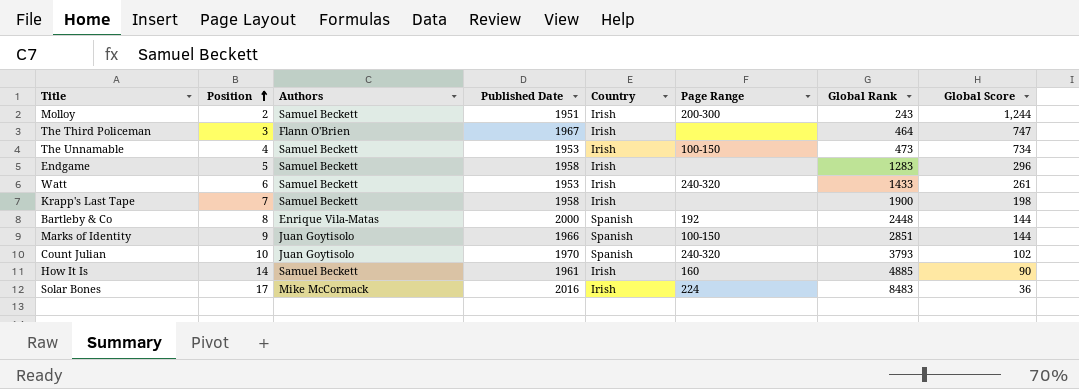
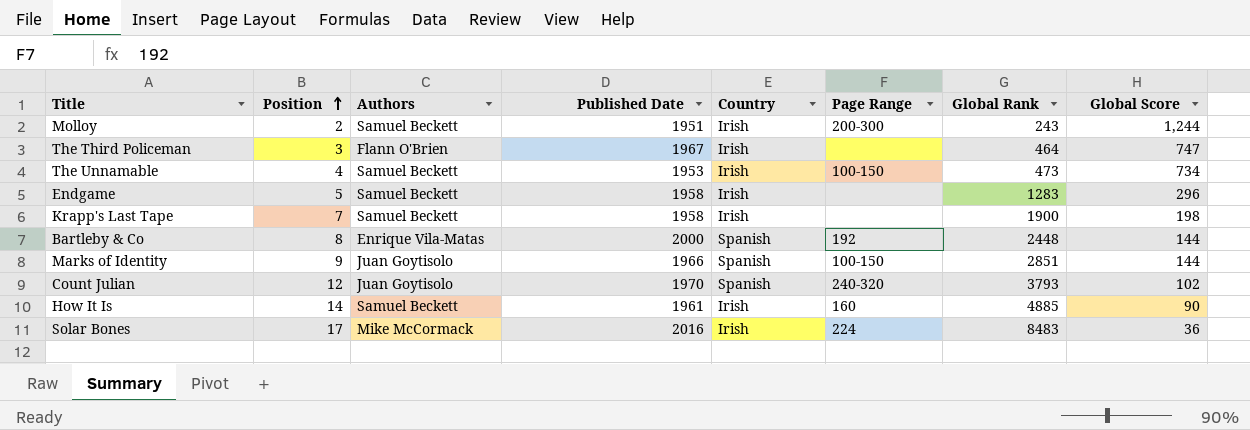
row Watt: 6 | Samuel Beckett | 1953 | Irish | 240-320 | 1433 | 261 -> none
Count Julian | Position: 10 -> 12

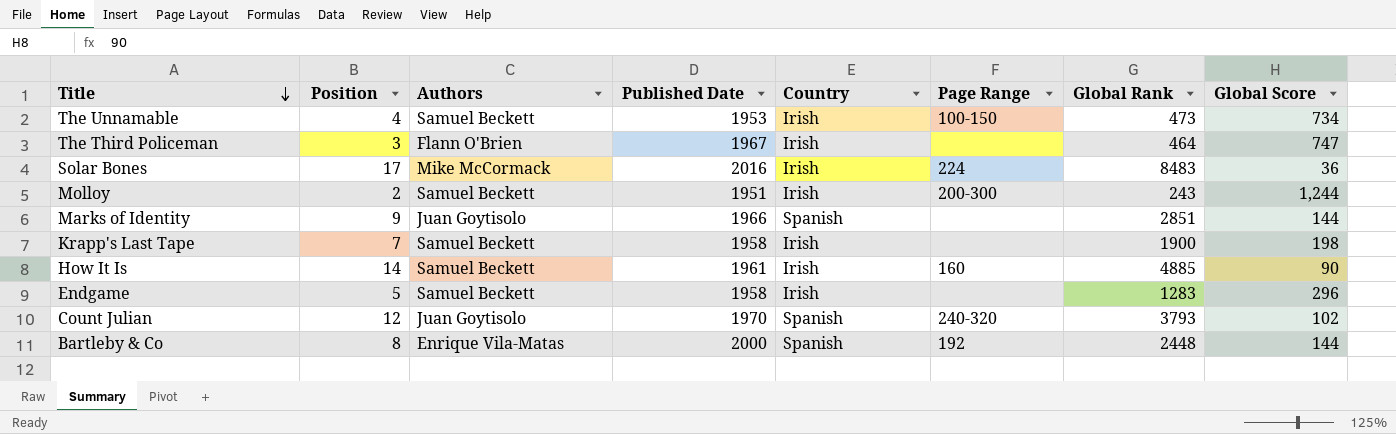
row order: Position ascending -> Title descending
Marks of Identity | Page Range: 100-150 -> none

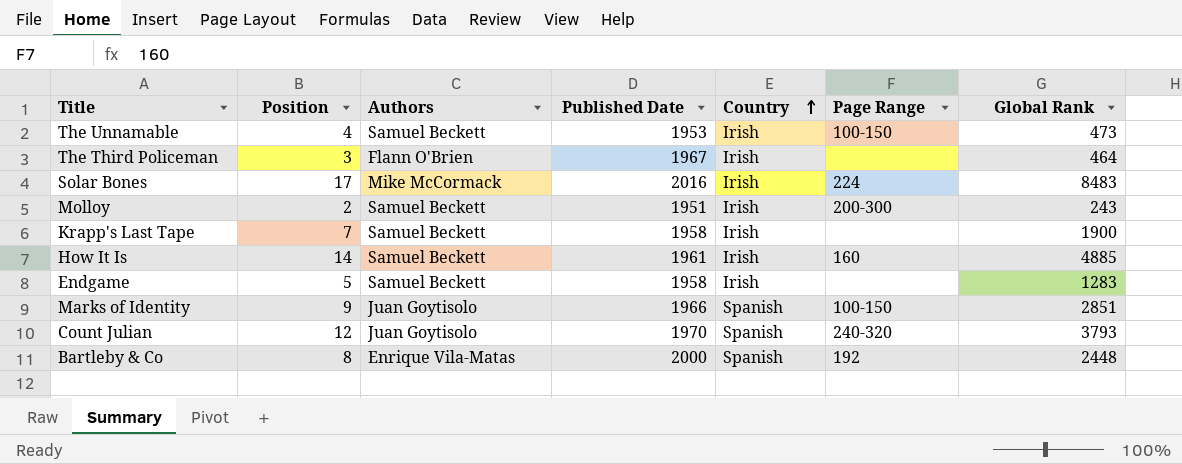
row order: Title descending -> Country ascending
column Global Score | position: 8 -> none
Marks of Identity | Page Range: none -> 100-150

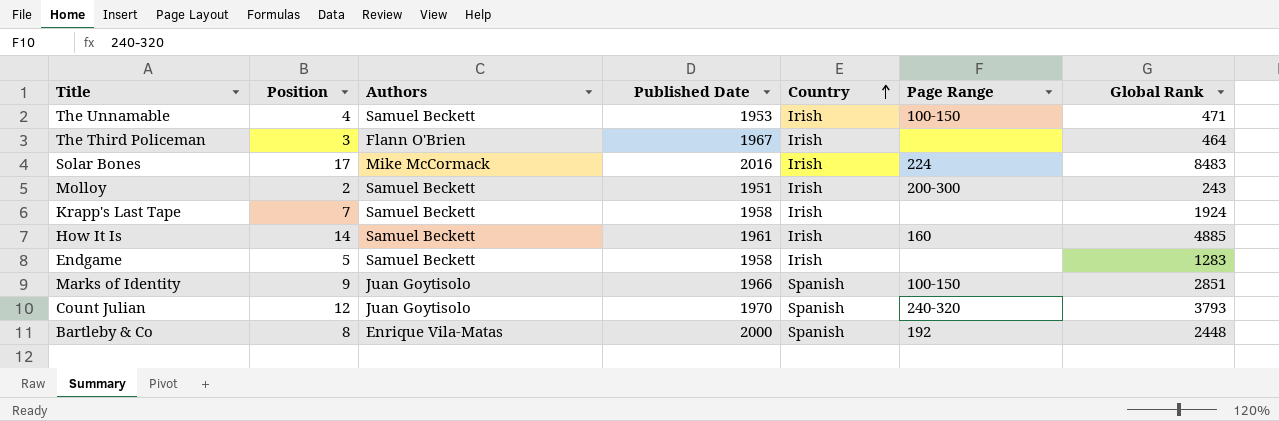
The Unnamable | Global Rank: 473 -> 471
Krapp's Last Tape | Global Rank: 1900 -> 1924

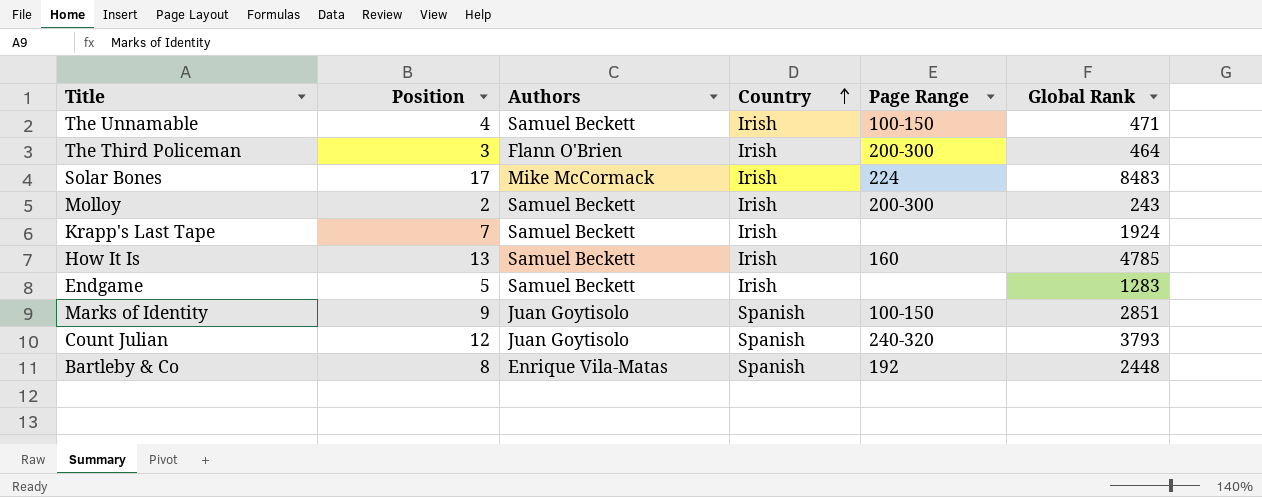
column Published Date | position: 4 -> none
The Third Policeman | Page Range: none -> 200-300
How It Is | Position: 14 -> 13
How It Is | Global Rank: 4885 -> 4785

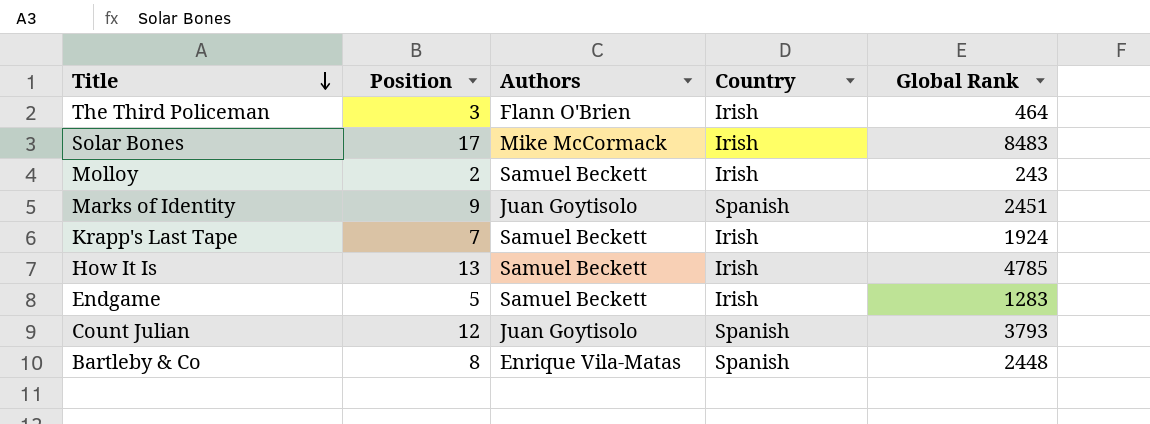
row order: Country ascending -> Title descending
column Page Range | position: 5 -> none
row The Unnamable: 4 | Samuel Beckett | Irish | 100-150 | 471 -> none
Marks of Identity | Global Rank: 2851 -> 2451

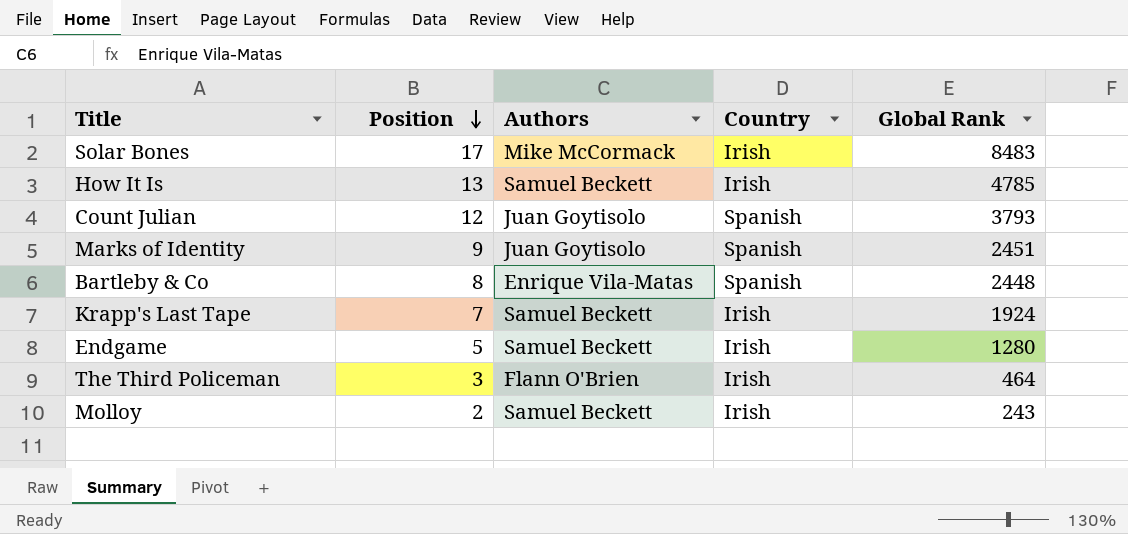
row order: Title descending -> Position descending
Endgame | Global Rank: 1283 -> 1280

